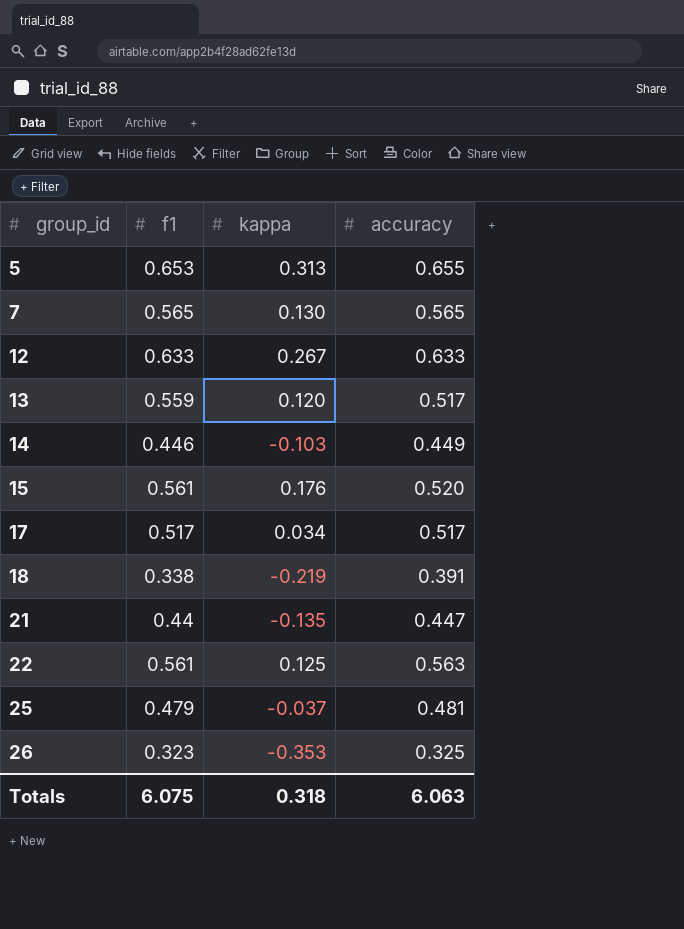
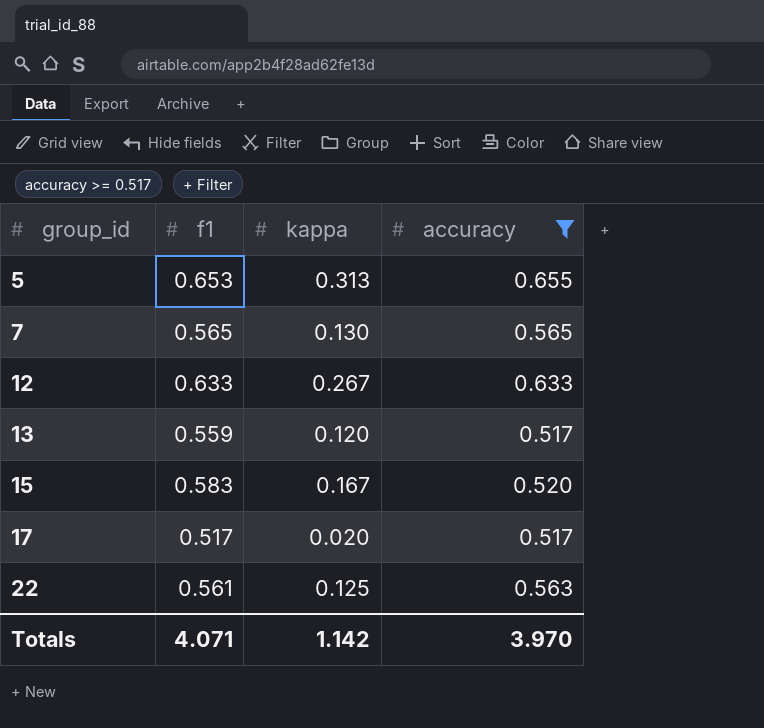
filter: none -> accuracy >= 0.517
15 | f1: 0.561 -> 0.583
15 | kappa: 0.176 -> 0.167
17 | kappa: 0.034 -> 0.020
Totals | f1: 6.075 -> 4.071
Totals | kappa: 0.318 -> 1.142
Totals | accuracy: 6.063 -> 3.970

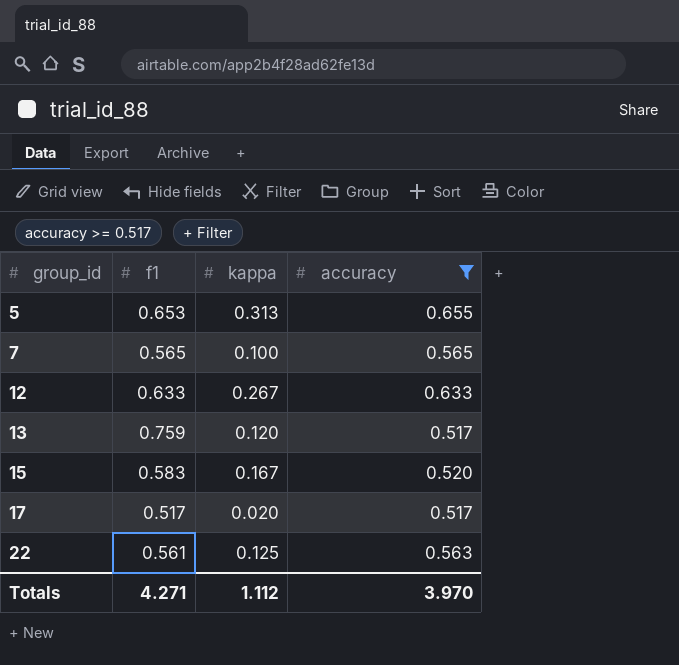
7 | kappa: 0.130 -> 0.100
13 | f1: 0.559 -> 0.759
Totals | f1: 4.071 -> 4.271
Totals | kappa: 1.142 -> 1.112

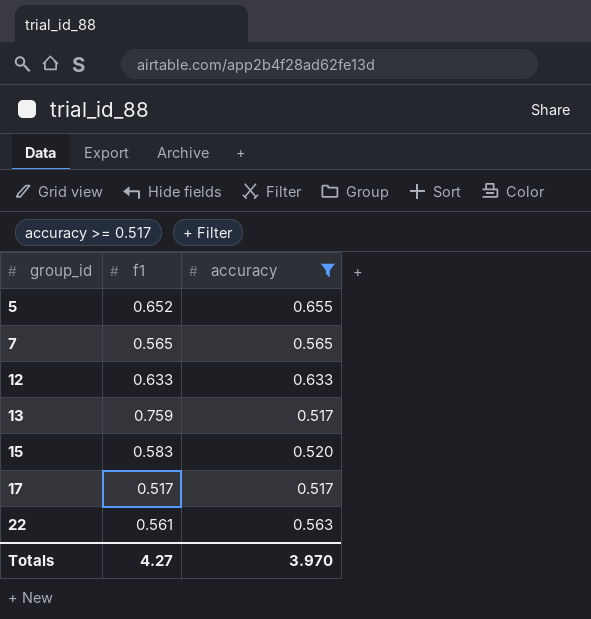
column kappa | position: 3 -> none
5 | f1: 0.653 -> 0.652
Totals | f1: 4.271 -> 4.27

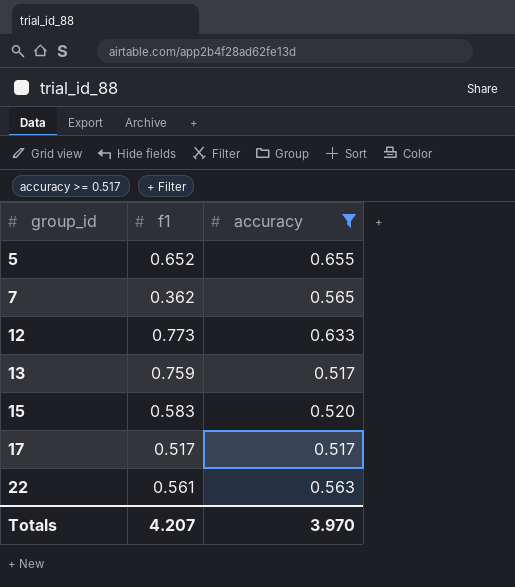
7 | f1: 0.565 -> 0.362
12 | f1: 0.633 -> 0.773
Totals | f1: 4.27 -> 4.207

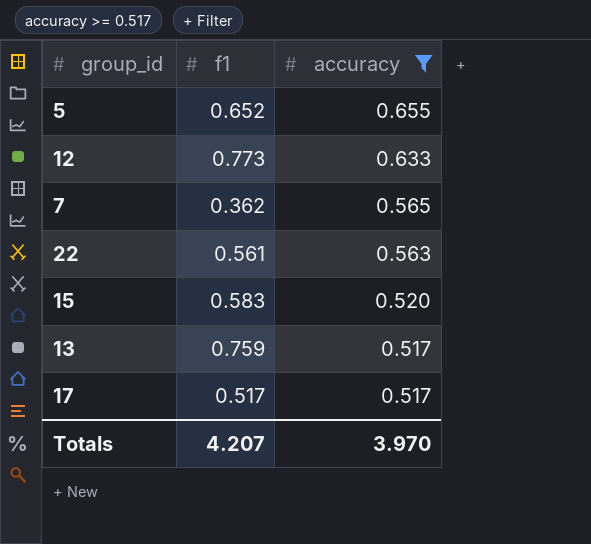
row order: group_id ascending -> accuracy descending

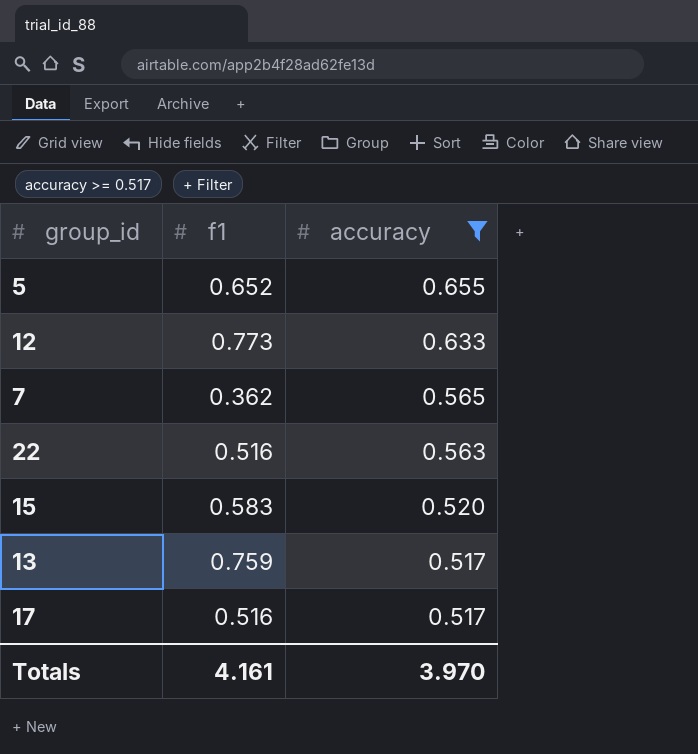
22 | f1: 0.561 -> 0.516
17 | f1: 0.517 -> 0.516
Totals | f1: 4.207 -> 4.161

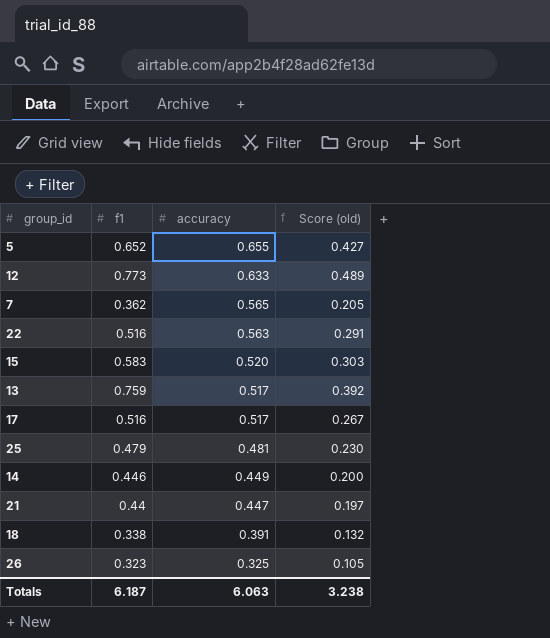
filter: accuracy >= 0.517 -> none
column Score (old) | formula: none -> [f1] * [accuracy]
Totals | f1: 4.161 -> 6.187
Totals | accuracy: 3.970 -> 6.063

